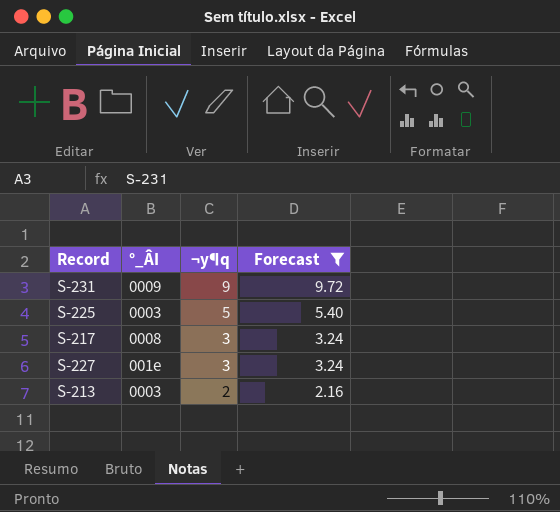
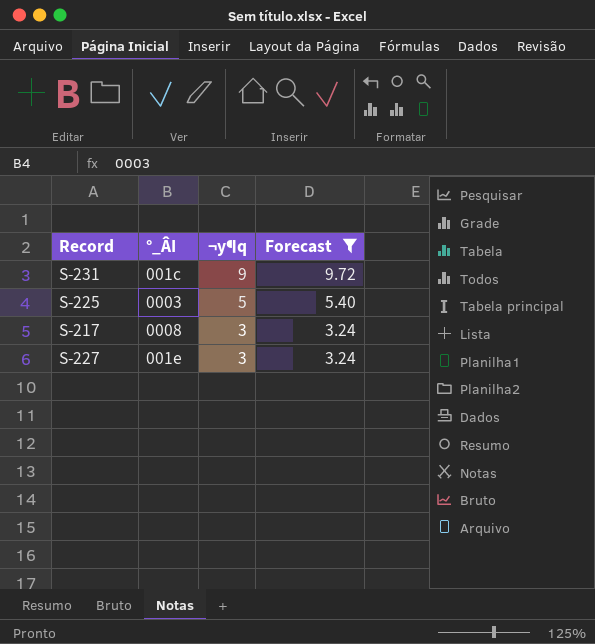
row S-213: 0003 | 2 | 2.16 -> none
S-231 | °_ÂI: 0009 -> 001c

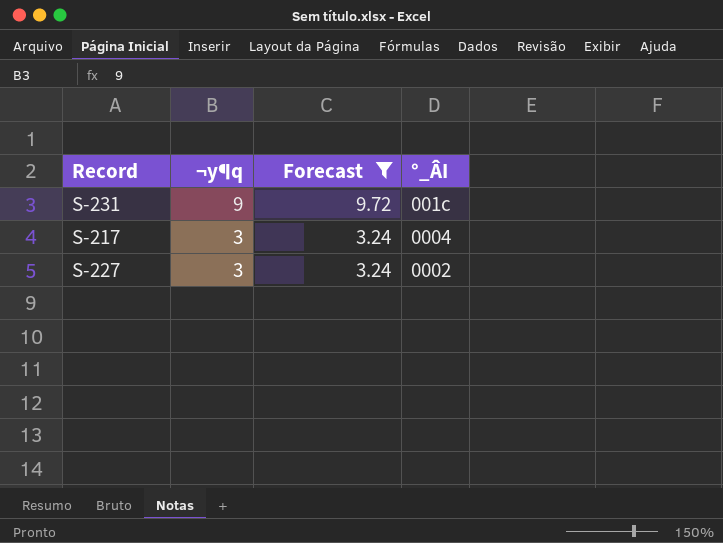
column °_ÂI | position: 2 -> 4
row S-225: 0003 | 5 | 5.40 -> none
S-217 | °_ÂI: 0008 -> 0004
S-227 | °_ÂI: 001e -> 0002

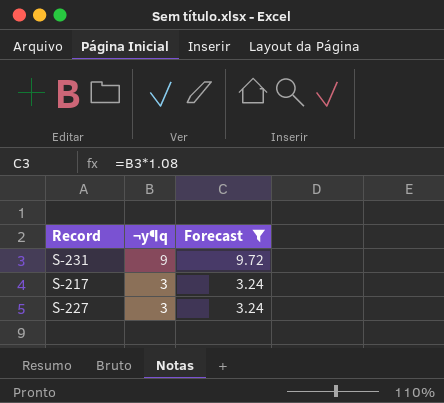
column °_ÂI | position: 4 -> none

